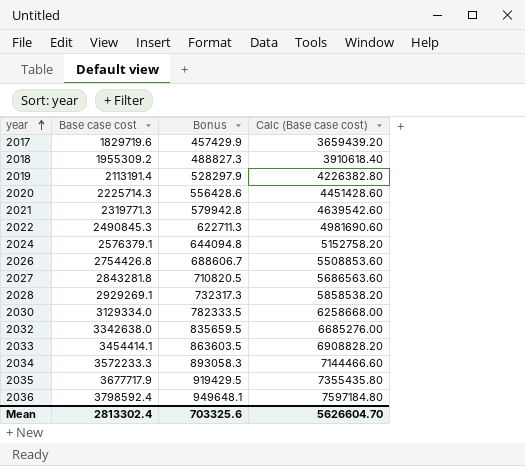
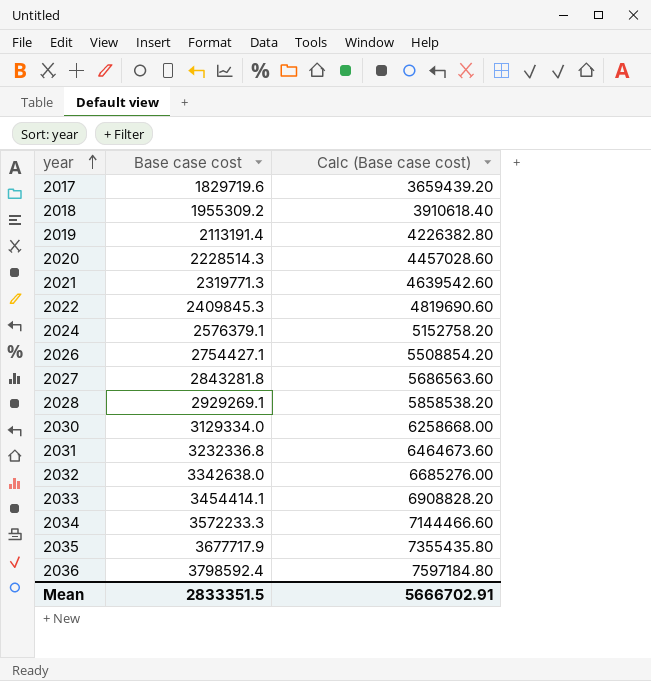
column Bonus | formula: [Base case cost] * 0.25 -> none
2020 | Base case cost: 2225714.3 -> 2228514.3
2020 | Calc (Base case cost): 4451428.60 -> 4457028.60
2022 | Base case cost: 2490845.3 -> 2409845.3
2022 | Calc (Base case cost): 4981690.60 -> 4819690.60
2026 | Base case cost: 2754426.8 -> 2754427.1
2026 | Calc (Base case cost): 5508853.60 -> 5508854.20
row 2031: none -> 3232336.8 | 6464673.60
Mean | Base case cost: 2813302.4 -> 2833351.5
Mean | Calc (Base case cost): 5626604.70 -> 5666702.91

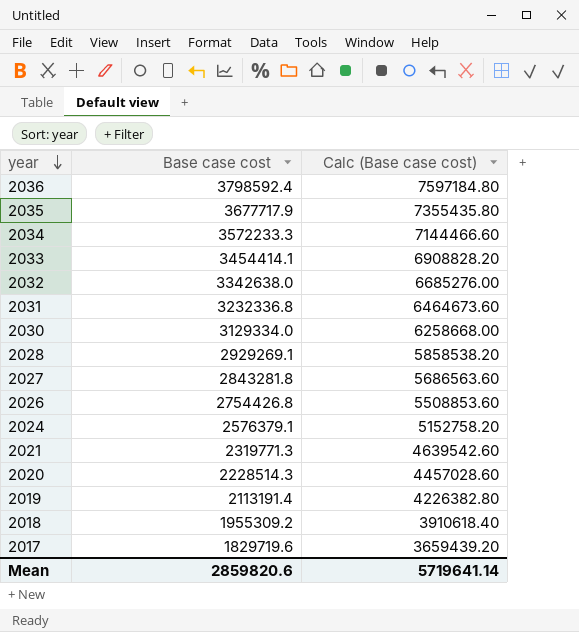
row order: year ascending -> year descending
row 2022: 2409845.3 | 4819690.60 -> none
2026 | Base case cost: 2754427.1 -> 2754426.8
2026 | Calc (Base case cost): 5508854.20 -> 5508853.60
Mean | Base case cost: 2833351.5 -> 2859820.6
Mean | Calc (Base case cost): 5666702.91 -> 5719641.14

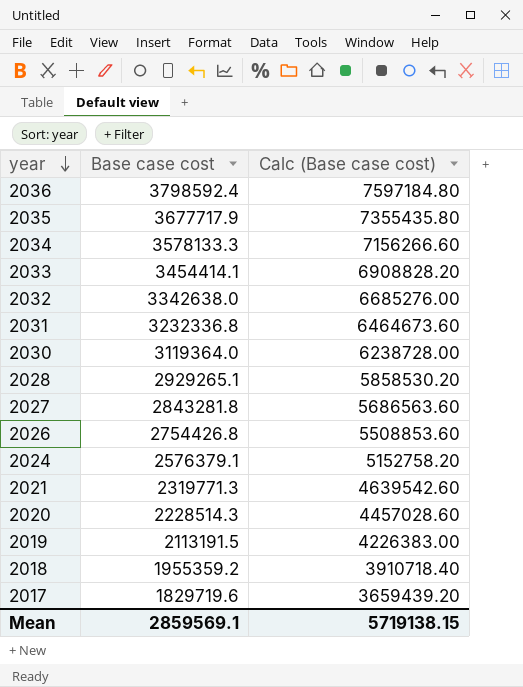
2034 | Base case cost: 3572233.3 -> 3578133.3
2034 | Calc (Base case cost): 7144466.60 -> 7156266.60
2030 | Base case cost: 3129334.0 -> 3119364.0
2030 | Calc (Base case cost): 6258668.00 -> 6238728.00
2028 | Base case cost: 2929269.1 -> 2929265.1
2028 | Calc (Base case cost): 5858538.20 -> 5858530.20
2019 | Base case cost: 2113191.4 -> 2113191.5
2019 | Calc (Base case cost): 4226382.80 -> 4226383.00
2018 | Base case cost: 1955309.2 -> 1955359.2
2018 | Calc (Base case cost): 3910618.40 -> 3910718.40
Mean | Base case cost: 2859820.6 -> 2859569.1
Mean | Calc (Base case cost): 5719641.14 -> 5719138.15

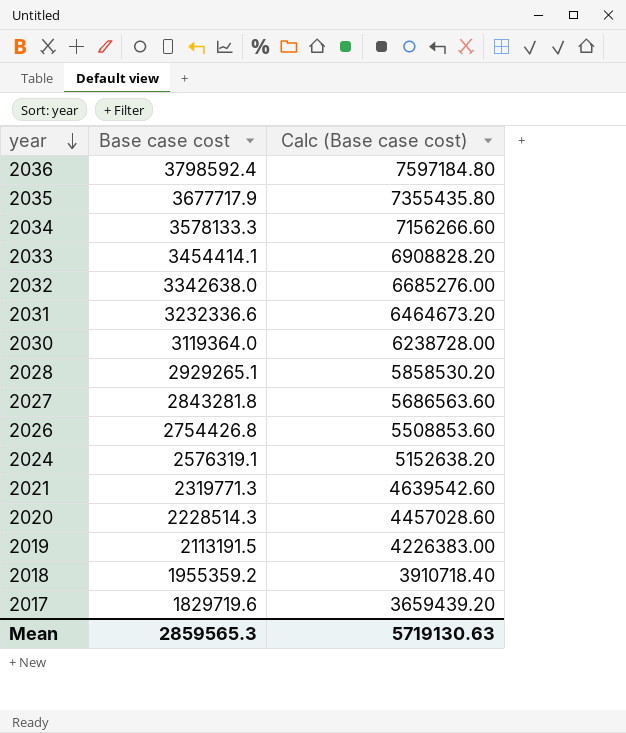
2031 | Base case cost: 3232336.8 -> 3232336.6
2031 | Calc (Base case cost): 6464673.60 -> 6464673.20
2024 | Base case cost: 2576379.1 -> 2576319.1
2024 | Calc (Base case cost): 5152758.20 -> 5152638.20
Mean | Base case cost: 2859569.1 -> 2859565.3
Mean | Calc (Base case cost): 5719138.15 -> 5719130.63

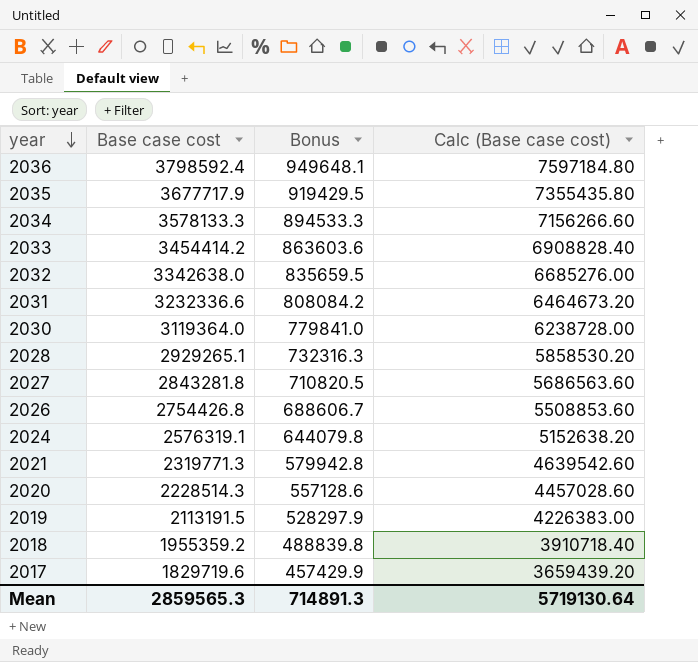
column Bonus | formula: none -> [Base case cost] * 0.25
2033 | Base case cost: 3454414.1 -> 3454414.2
2033 | Calc (Base case cost): 6908828.20 -> 6908828.40
Mean | Calc (Base case cost): 5719130.63 -> 5719130.64

